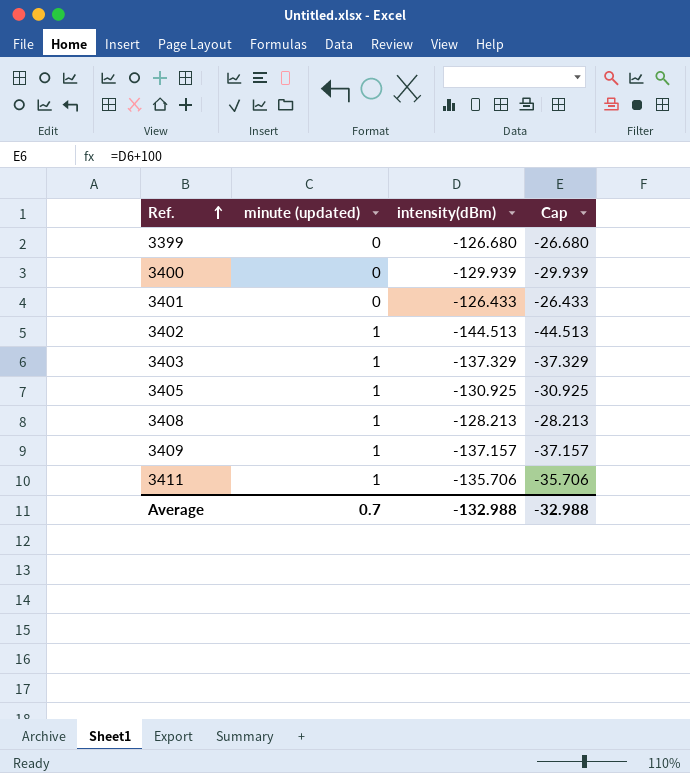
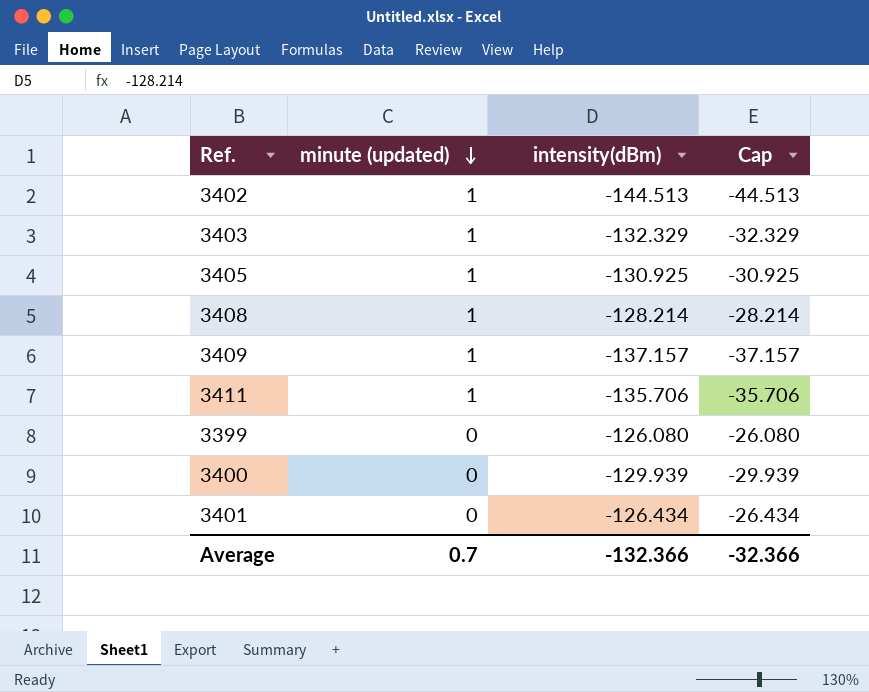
row order: Ref. ascending -> minute (updated) descending
3403 | intensity(dBm): -137.329 -> -132.329
3403 | Cap: -37.329 -> -32.329
3408 | intensity(dBm): -128.213 -> -128.214
3408 | Cap: -28.213 -> -28.214
3399 | intensity(dBm): -126.680 -> -126.080
3399 | Cap: -26.680 -> -26.080
3401 | intensity(dBm): -126.433 -> -126.434
3401 | Cap: -26.433 -> -26.434
Average | intensity(dBm): -132.988 -> -132.366
Average | Cap: -32.988 -> -32.366

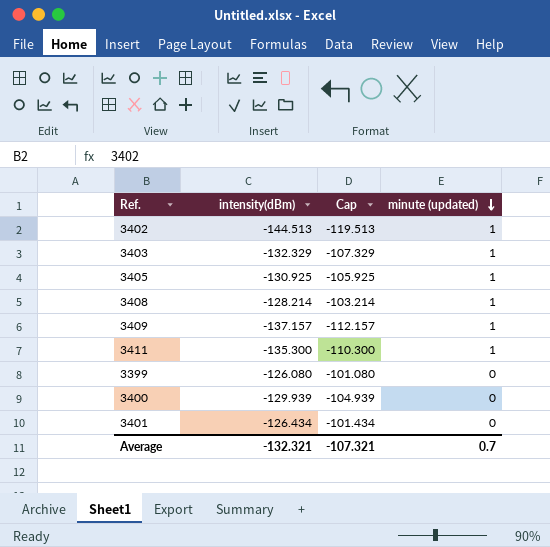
column Cap | formula: [intensity(dBm)] + 100 -> [intensity(dBm)] + 25
column minute (updated) | position: 2 -> 4
3411 | intensity(dBm): -135.706 -> -135.300
Average | intensity(dBm): -132.366 -> -132.321
Average | Cap: -32.366 -> -107.321

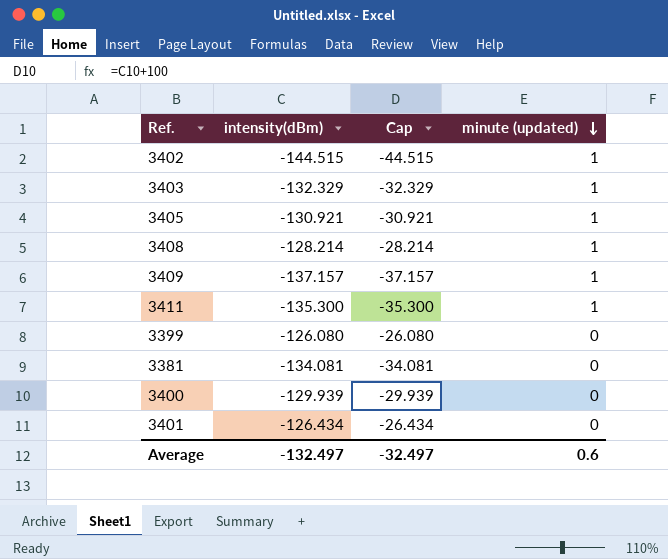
column Cap | formula: [intensity(dBm)] + 25 -> [intensity(dBm)] + 100
3402 | intensity(dBm): -144.513 -> -144.515
3405 | intensity(dBm): -130.925 -> -130.921
row 3381: none -> -134.081 | -34.081 | 0
Average | intensity(dBm): -132.321 -> -132.497
Average | Cap: -107.321 -> -32.497
Average | minute (updated): 0.7 -> 0.6

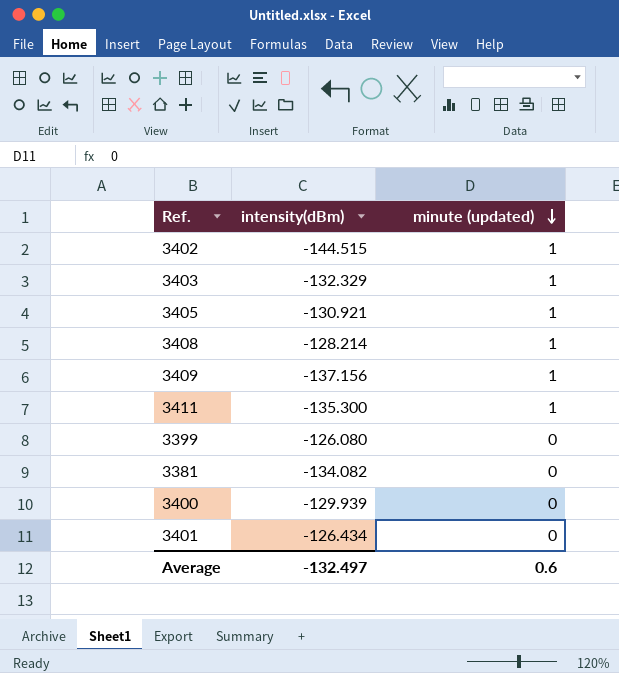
column Cap | formula: [intensity(dBm)] + 100 -> none
3409 | intensity(dBm): -137.157 -> -137.156
3381 | intensity(dBm): -134.081 -> -134.082

